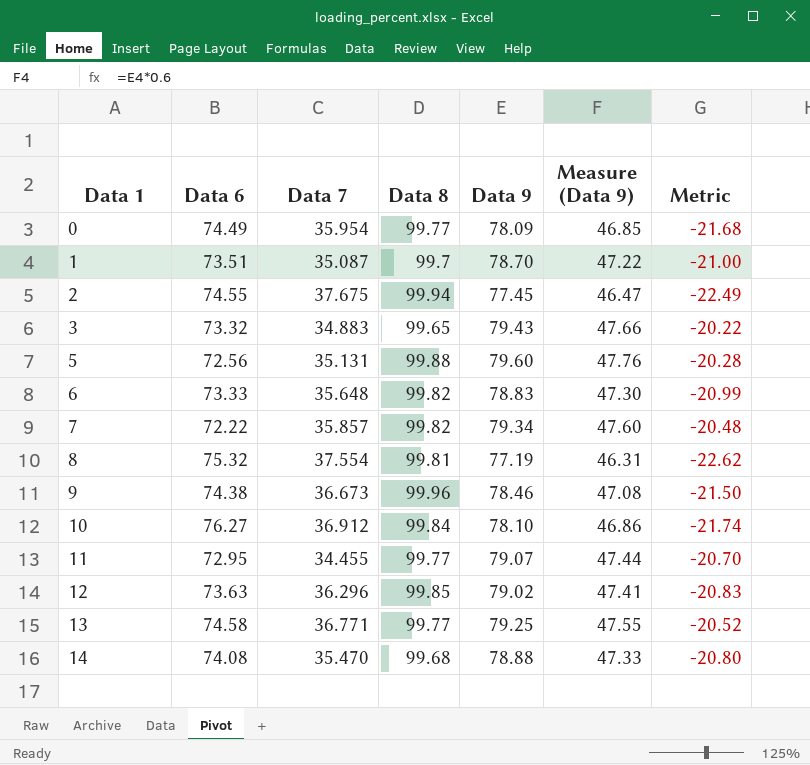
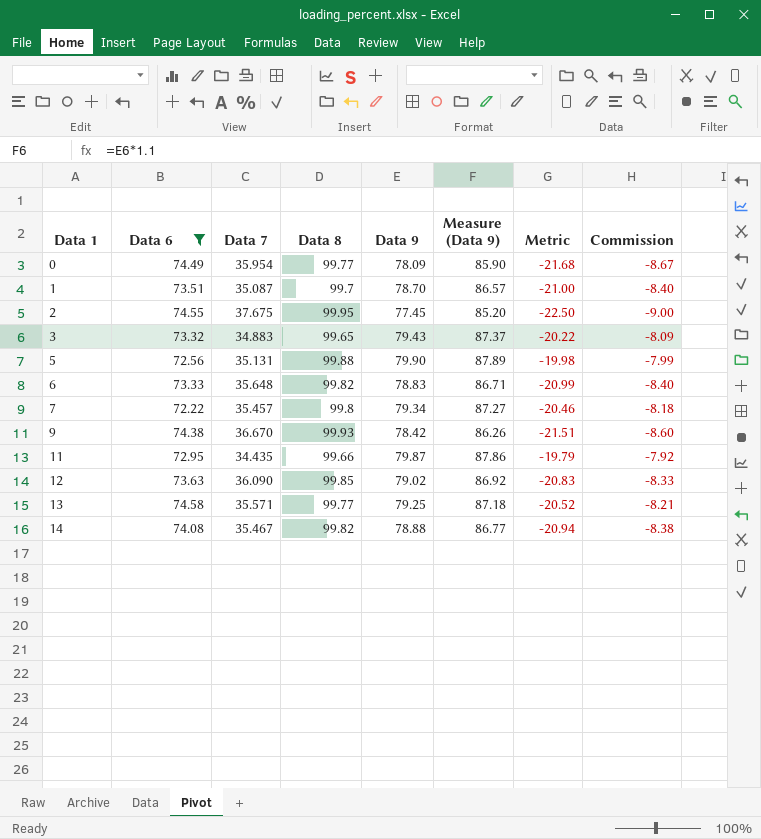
filter: none -> Data 6 <= 74.58
column Measure (Data 9) | formula: [Data 9] * 0.6 -> [Data 9] * 1.1
column Commission | formula: none -> [Metric] * 0.4
2 | Data 8: 99.94 -> 99.95
2 | Metric: -22.49 -> -22.50
5 | Data 9: 79.60 -> 79.90
5 | Metric: -20.28 -> -19.98
7 | Data 7: 35.857 -> 35.457
7 | Data 8: 99.82 -> 99.8
7 | Metric: -20.48 -> -20.46
9 | Data 7: 36.673 -> 36.670
9 | Data 8: 99.96 -> 99.93
9 | Data 9: 78.46 -> 78.42
9 | Metric: -21.50 -> -21.51
11 | Data 7: 34.455 -> 34.435
11 | Data 8: 99.77 -> 99.66
11 | Data 9: 79.07 -> 79.87
11 | Metric: -20.70 -> -19.79
12 | Data 7: 36.296 -> 36.090
13 | Data 7: 36.771 -> 35.571
14 | Data 7: 35.470 -> 35.467
14 | Data 8: 99.68 -> 99.82
14 | Metric: -20.80 -> -20.94

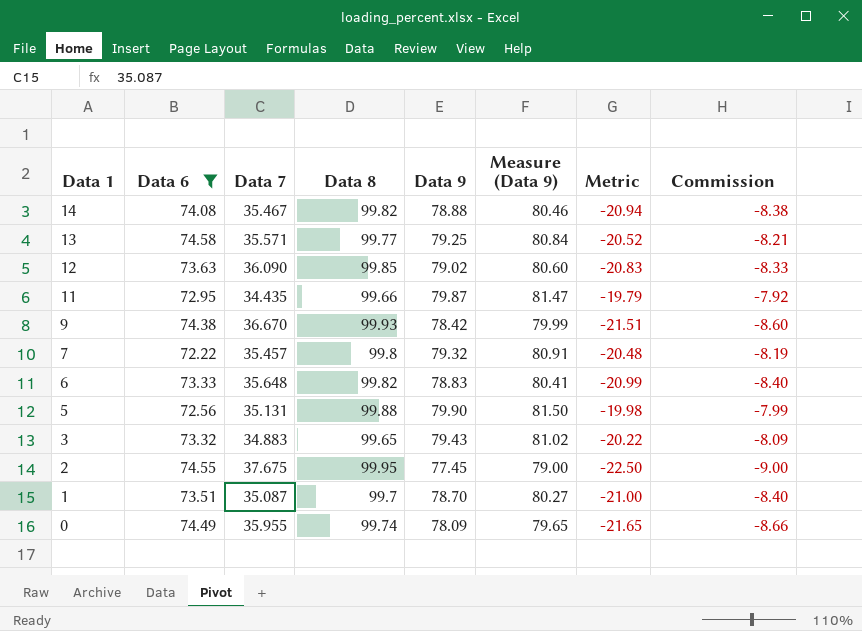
row order: Data 1 ascending -> Data 1 descending
column Measure (Data 9) | formula: [Data 9] * 1.1 -> [Data 9] * 1.02
7 | Data 9: 79.34 -> 79.32
7 | Metric: -20.46 -> -20.48
7 | Commission: -8.18 -> -8.19
0 | Data 7: 35.954 -> 35.955
0 | Data 8: 99.77 -> 99.74
0 | Metric: -21.68 -> -21.65
0 | Commission: -8.67 -> -8.66

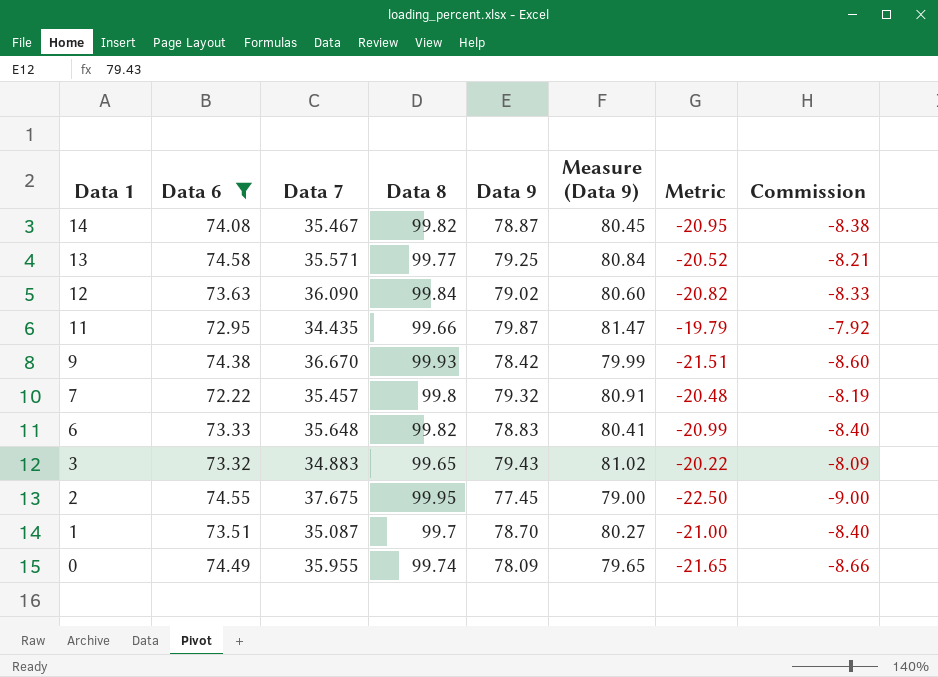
row 5: 72.56 | 35.131 | 99.88 | 79.90 | 81.50 | -19.98 | -7.99 -> none
14 | Data 9: 78.88 -> 78.87
14 | Measure (Data 9): 80.46 -> 80.45
14 | Metric: -20.94 -> -20.95
12 | Data 8: 99.85 -> 99.84
12 | Metric: -20.83 -> -20.82

